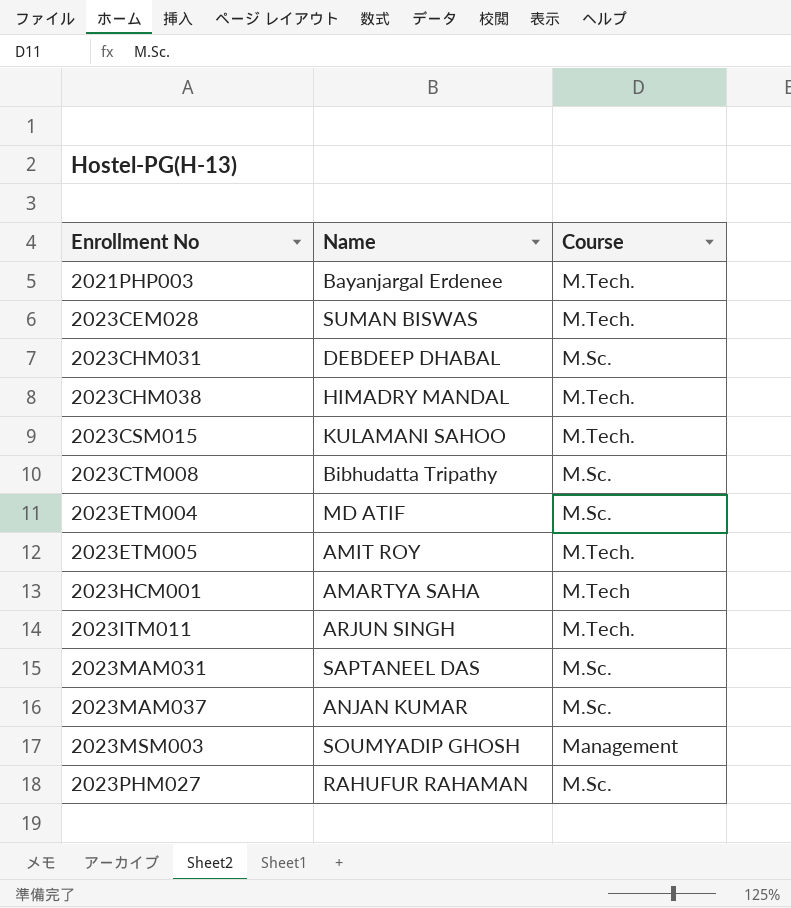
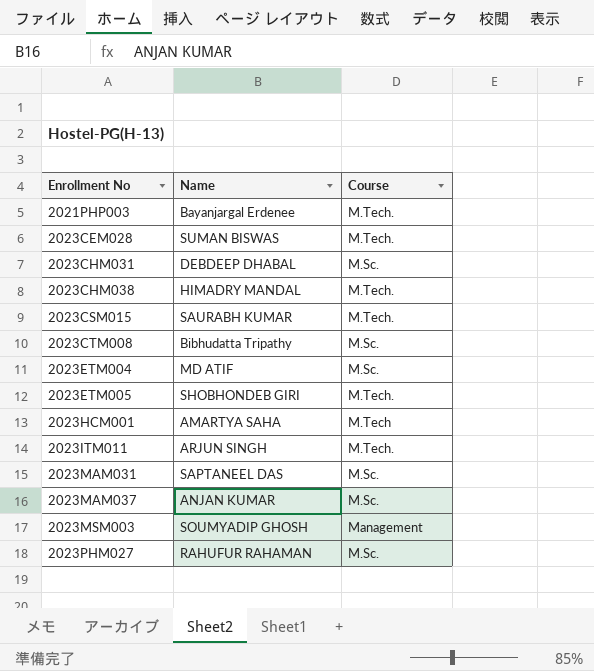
2023CSM015 | Name: KULAMANI SAHOO -> SAURABH KUMAR
2023ETM005 | Name: AMIT ROY -> SHOBHONDEB GIRI

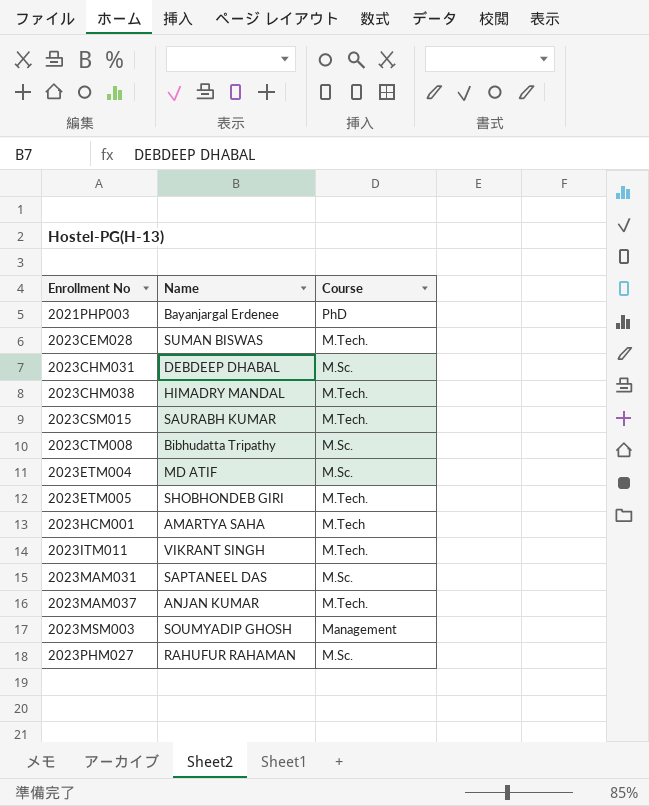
2021PHP003 | Course: M.Tech. -> PhD
2023ITM011 | Name: ARJUN SINGH -> VIKRANT SINGH
2023MAM037 | Course: M.Sc. -> M.Tech.

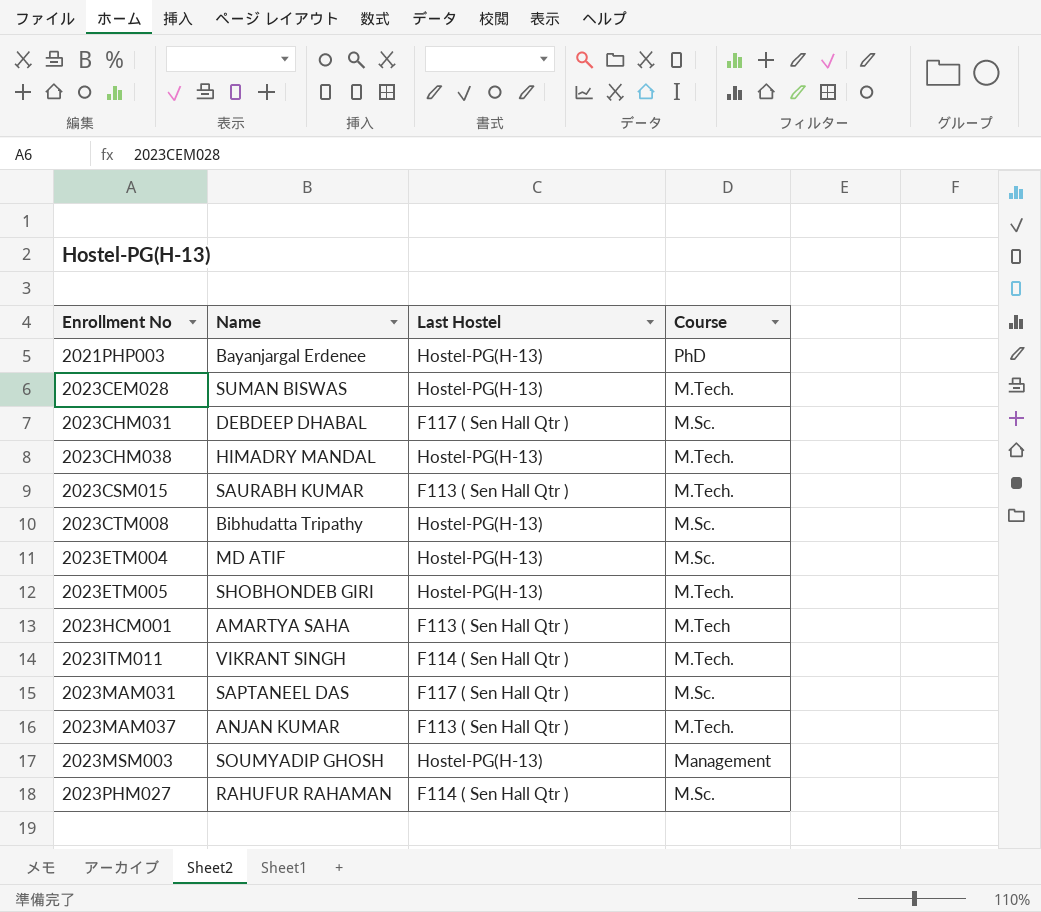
column Last Hostel | position: none -> 3

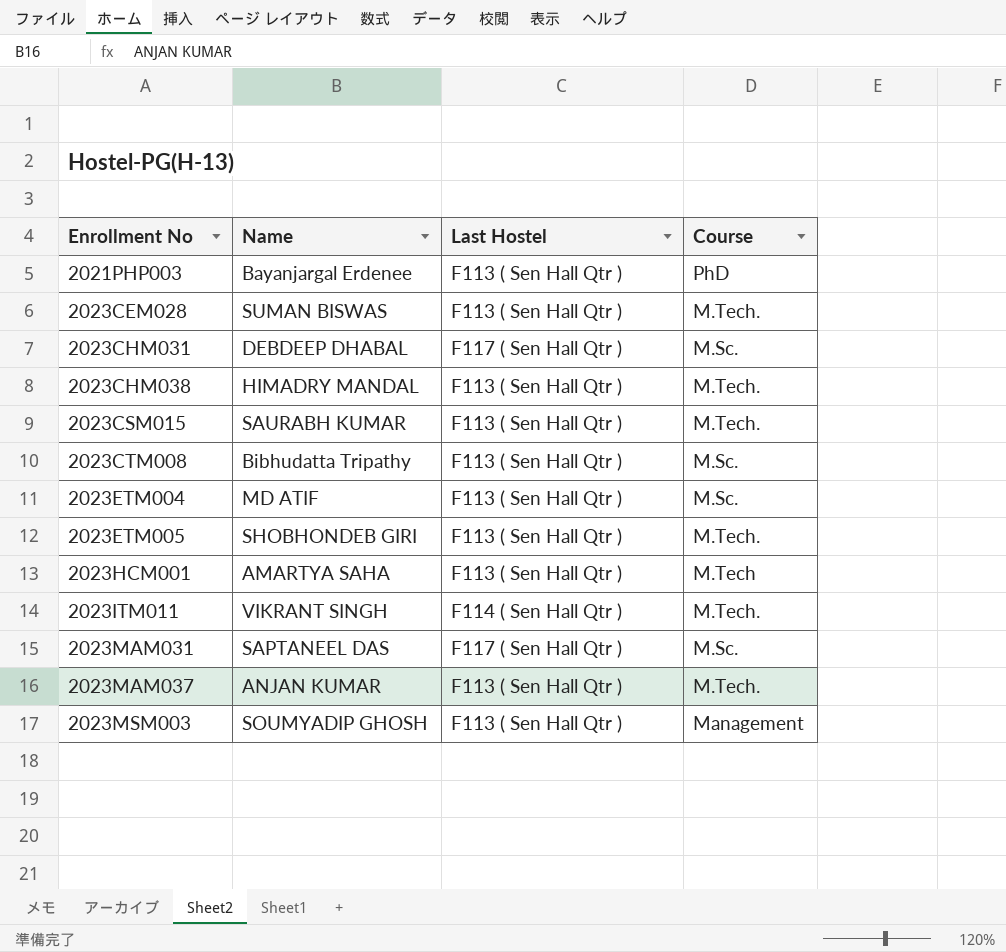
row 2023PHM027: RAHUFUR RAHAMAN | F114 ( Sen Hall Qtr ) | M.Sc. -> none
2021PHP003 | Last Hostel: Hostel-PG(H-13) -> F113 ( Sen Hall Qtr )
2023CEM028 | Last Hostel: Hostel-PG(H-13) -> F113 ( Sen Hall Qtr )
2023CHM038 | Last Hostel: Hostel-PG(H-13) -> F113 ( Sen Hall Qtr )
2023CTM008 | Last Hostel: Hostel-PG(H-13) -> F113 ( Sen Hall Qtr )
2023ETM004 | Last Hostel: Hostel-PG(H-13) -> F113 ( Sen Hall Qtr )
2023ETM005 | Last Hostel: Hostel-PG(H-13) -> F113 ( Sen Hall Qtr )
2023MSM003 | Last Hostel: Hostel-PG(H-13) -> F113 ( Sen Hall Qtr )

